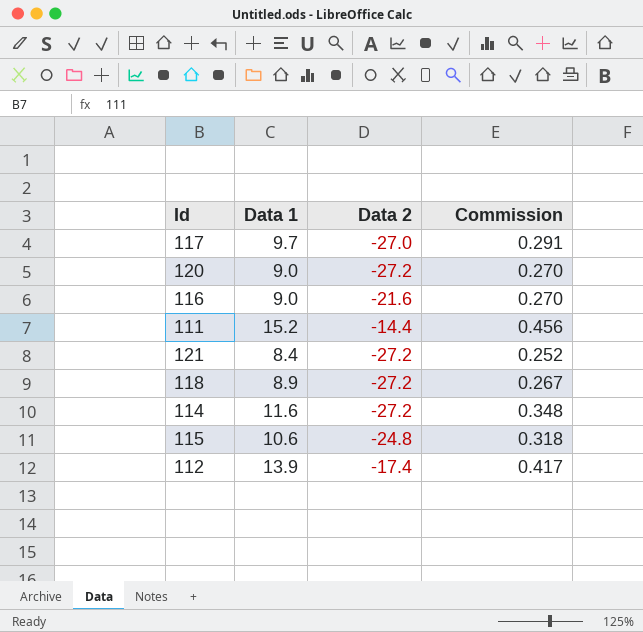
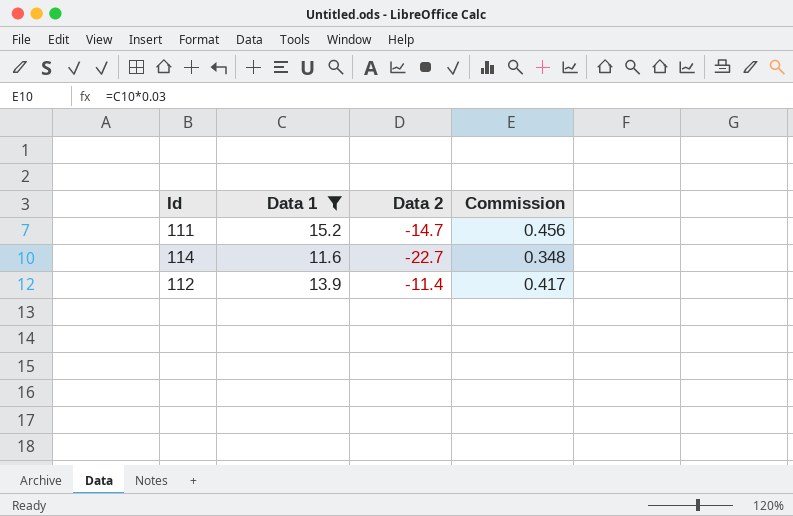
filter: none -> Data 1 >= 11.6
111 | Data 2: -14.4 -> -14.7
114 | Data 2: -27.2 -> -22.7
112 | Data 2: -17.4 -> -11.4

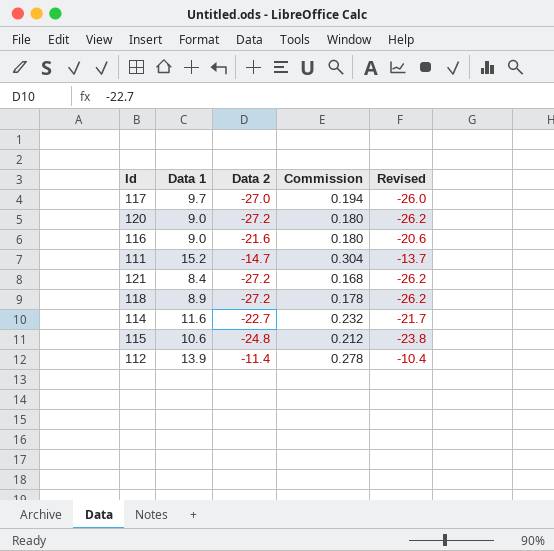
filter: Data 1 >= 11.6 -> none
column Commission | formula: [Data 1] * 0.03 -> [Data 1] * 0.02
column Revised | formula: none -> [Data 2] + 1

